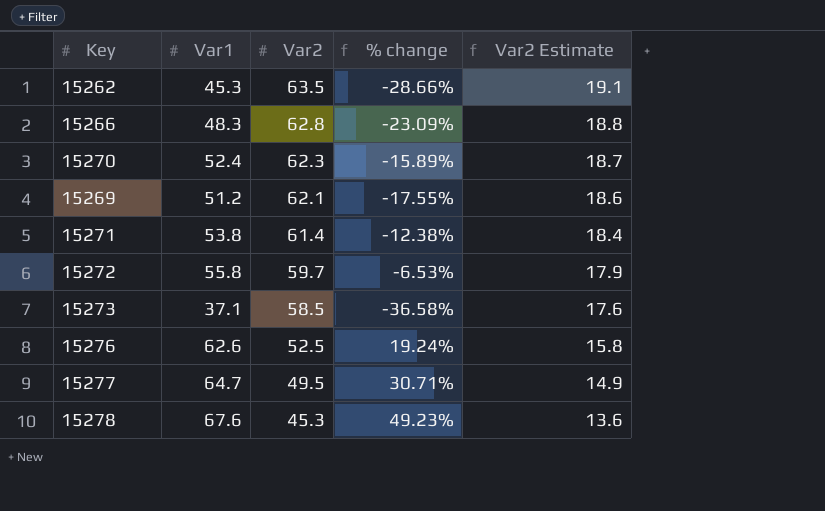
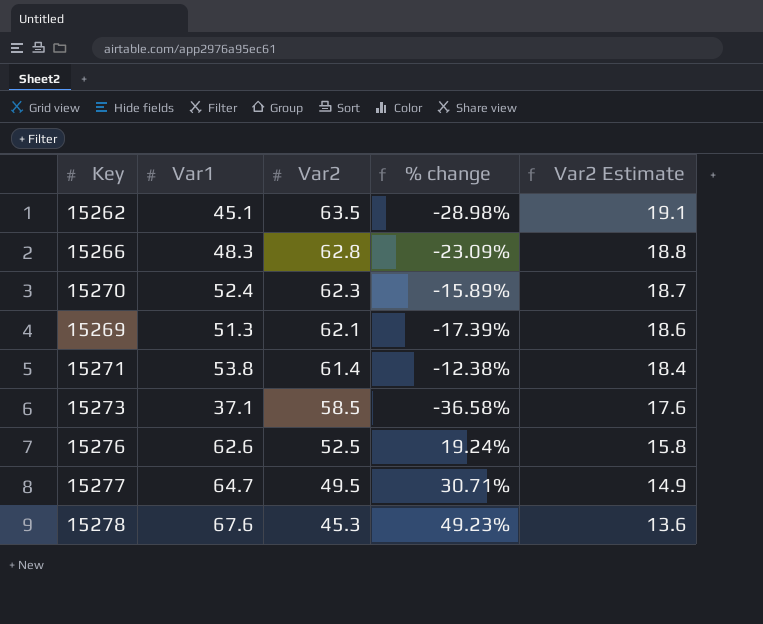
row 15272: 55.8 | 59.7 | -6.53% | 17.9 -> none
15262 | Var1: 45.3 -> 45.1
15262 | % change: -28.66% -> -28.98%
15269 | Var1: 51.2 -> 51.3
15269 | % change: -17.55% -> -17.39%

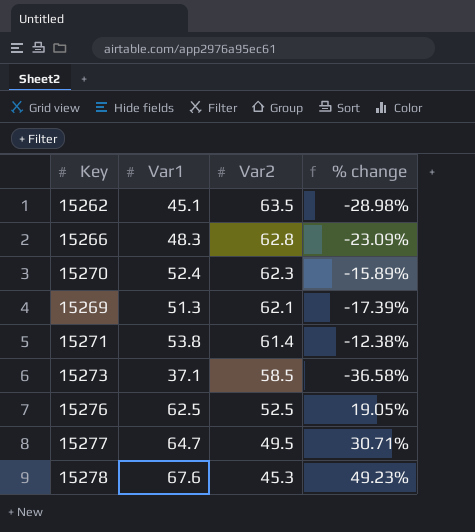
column Var2 Estimate | formula: [Var2] * 0.3 -> none
15276 | Var1: 62.6 -> 62.5
15276 | % change: 19.24% -> 19.05%

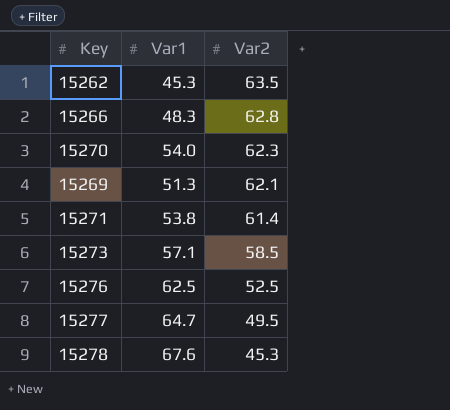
column % change | formula: ([Var1] - [Var2]) / [Var2] -> none
15262 | Var1: 45.1 -> 45.3
15270 | Var1: 52.4 -> 54.0
15273 | Var1: 37.1 -> 57.1

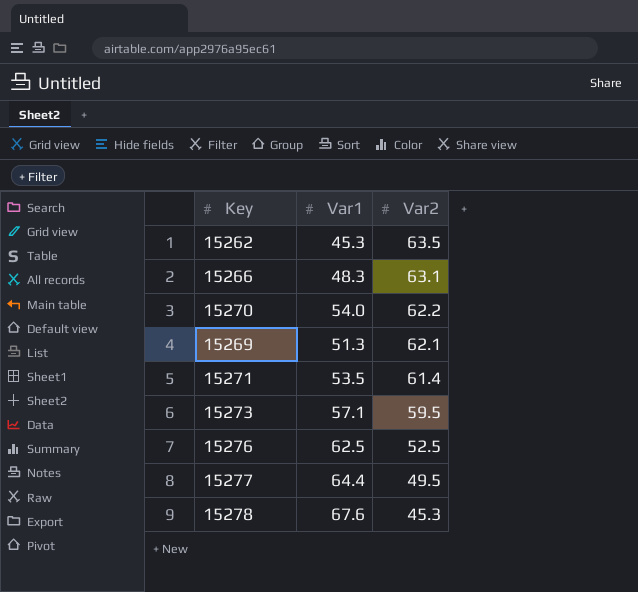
15266 | Var2: 62.8 -> 63.1
15270 | Var2: 62.3 -> 62.2
15271 | Var1: 53.8 -> 53.5
15273 | Var2: 58.5 -> 59.5
15277 | Var1: 64.7 -> 64.4

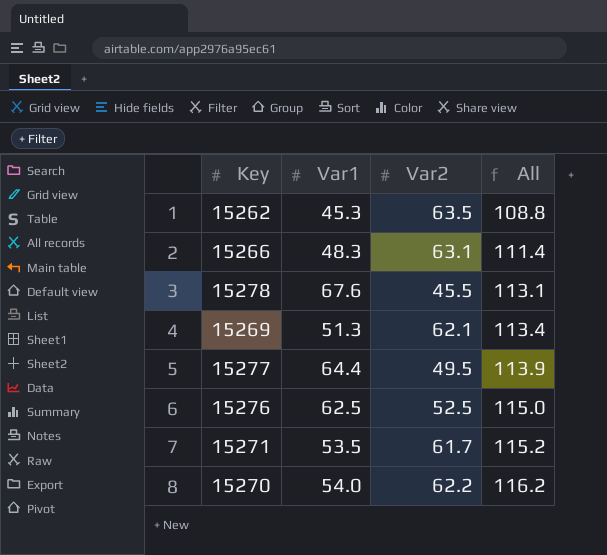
row order: Var2 descending -> All ascending
column All | formula: none -> [Var1] + [Var2]
row 15273: 57.1 | 59.5 -> none
15278 | Var2: 45.3 -> 45.5
15271 | Var2: 61.4 -> 61.7

